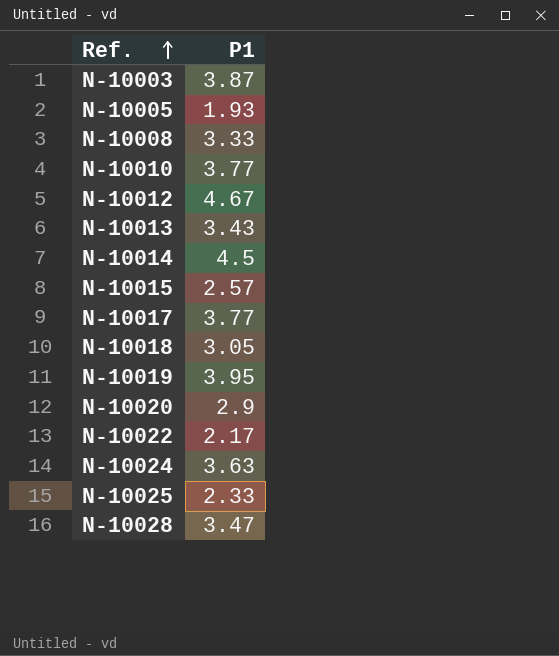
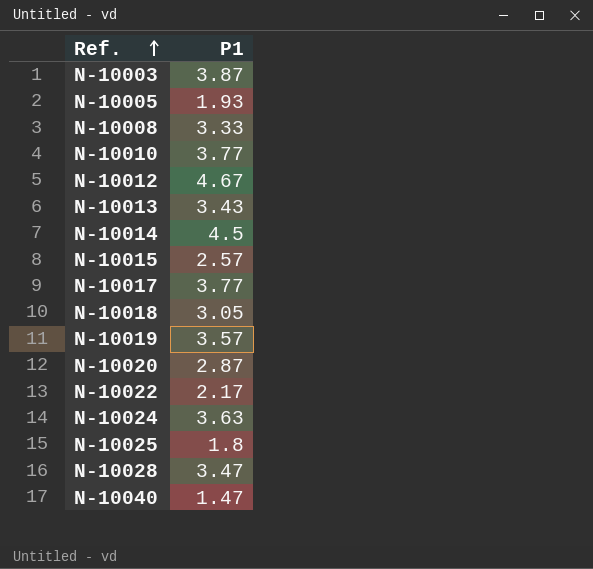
N-10019 | P1: 3.95 -> 3.57
N-10020 | P1: 2.9 -> 2.87
N-10025 | P1: 2.33 -> 1.8
row N-10040: none -> 1.47

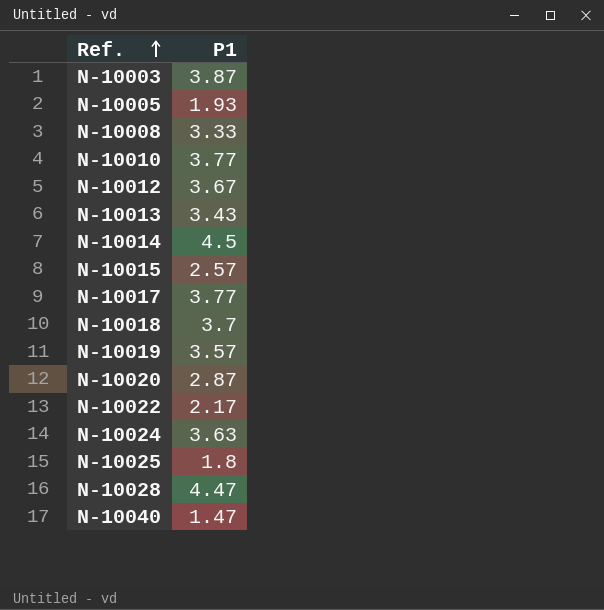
N-10012 | P1: 4.67 -> 3.67
N-10018 | P1: 3.05 -> 3.7
N-10028 | P1: 3.47 -> 4.47

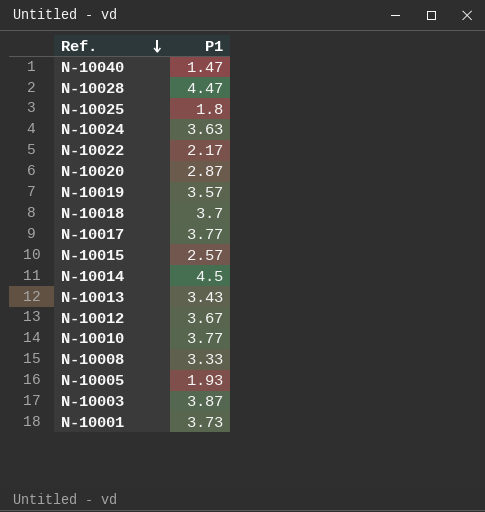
row order: Ref. ascending -> Ref. descending
row N-10001: none -> 3.73

